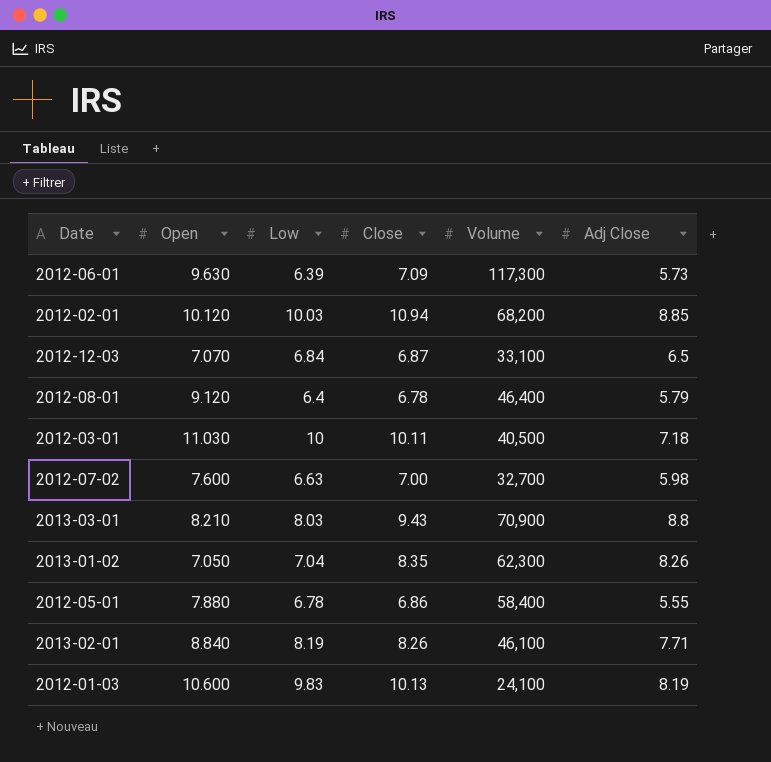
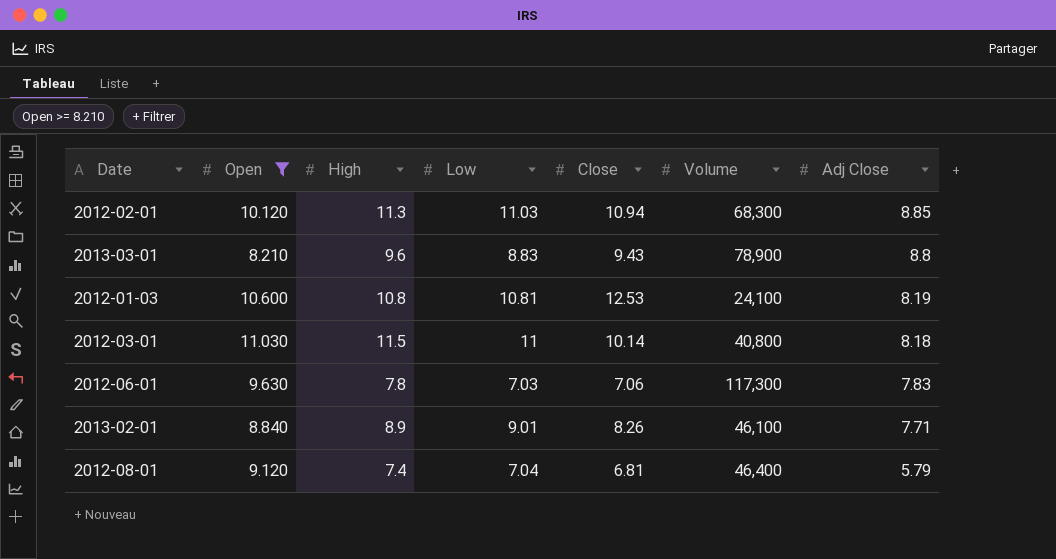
filter: none -> Open >= 8.210
row order: none -> Adj Close descending
column High | position: none -> 3
2012-02-01 | Low: 10.03 -> 11.03
2012-02-01 | Volume: 68,200 -> 68,300
2013-03-01 | Low: 8.03 -> 8.83
2013-03-01 | Volume: 70,900 -> 78,900
2012-01-03 | Low: 9.83 -> 10.81
2012-01-03 | Close: 10.13 -> 12.53
2012-03-01 | Low: 10 -> 11
2012-03-01 | Close: 10.11 -> 10.14
2012-03-01 | Volume: 40,500 -> 40,800
2012-03-01 | Adj Close: 7.18 -> 8.18
2012-06-01 | Low: 6.39 -> 7.03
2012-06-01 | Close: 7.09 -> 7.06
2012-06-01 | Adj Close: 5.73 -> 7.83
2013-02-01 | Low: 8.19 -> 9.01
2012-08-01 | Low: 6.4 -> 7.04
2012-08-01 | Close: 6.78 -> 6.81

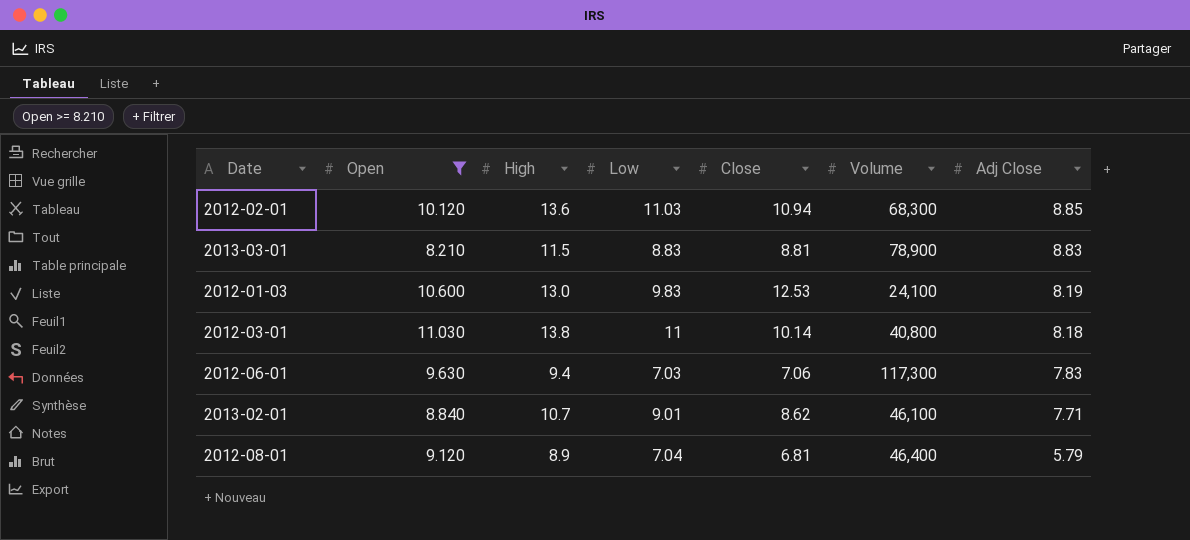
2012-02-01 | High: 11.3 -> 13.6
2013-03-01 | High: 9.6 -> 11.5
2013-03-01 | Close: 9.43 -> 8.81
2013-03-01 | Adj Close: 8.8 -> 8.83
2012-01-03 | High: 10.8 -> 13.0
2012-01-03 | Low: 10.81 -> 9.83
2012-03-01 | High: 11.5 -> 13.8
2012-06-01 | High: 7.8 -> 9.4
2013-02-01 | High: 8.9 -> 10.7
2013-02-01 | Close: 8.26 -> 8.62
2012-08-01 | High: 7.4 -> 8.9

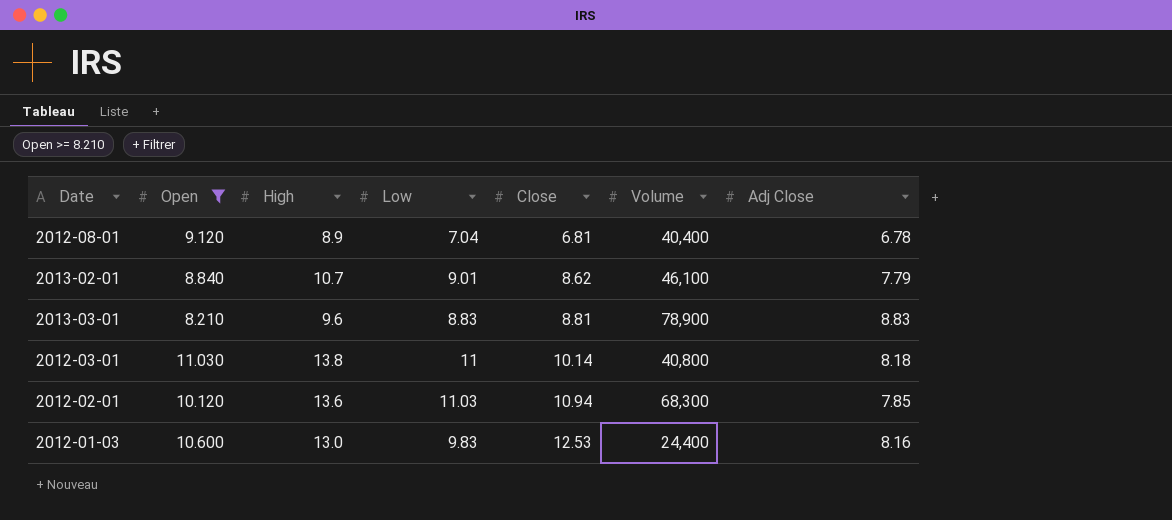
row order: Adj Close descending -> Close ascending
row 2012-06-01: 9.630 | 9.4 | 7.03 | 7.06 | 117,300 | 7.83 -> none
2012-08-01 | Volume: 46,400 -> 40,400
2012-08-01 | Adj Close: 5.79 -> 6.78
2013-02-01 | Adj Close: 7.71 -> 7.79
2013-03-01 | High: 11.5 -> 9.6
2012-02-01 | Adj Close: 8.85 -> 7.85
2012-01-03 | Volume: 24,100 -> 24,400
2012-01-03 | Adj Close: 8.19 -> 8.16

